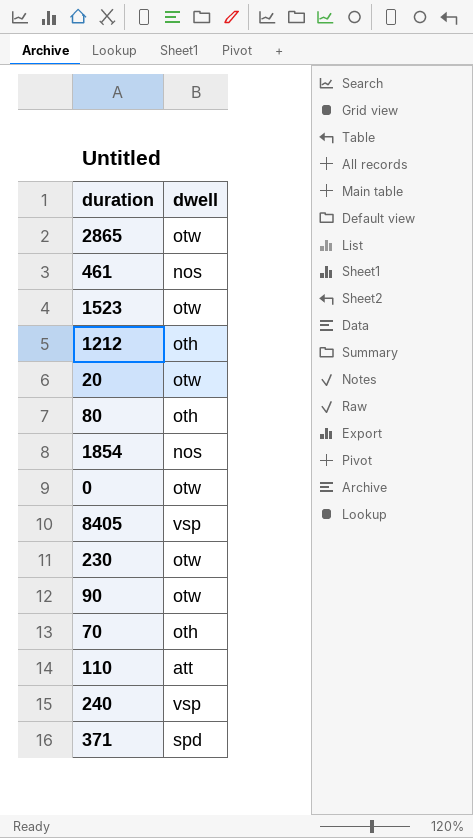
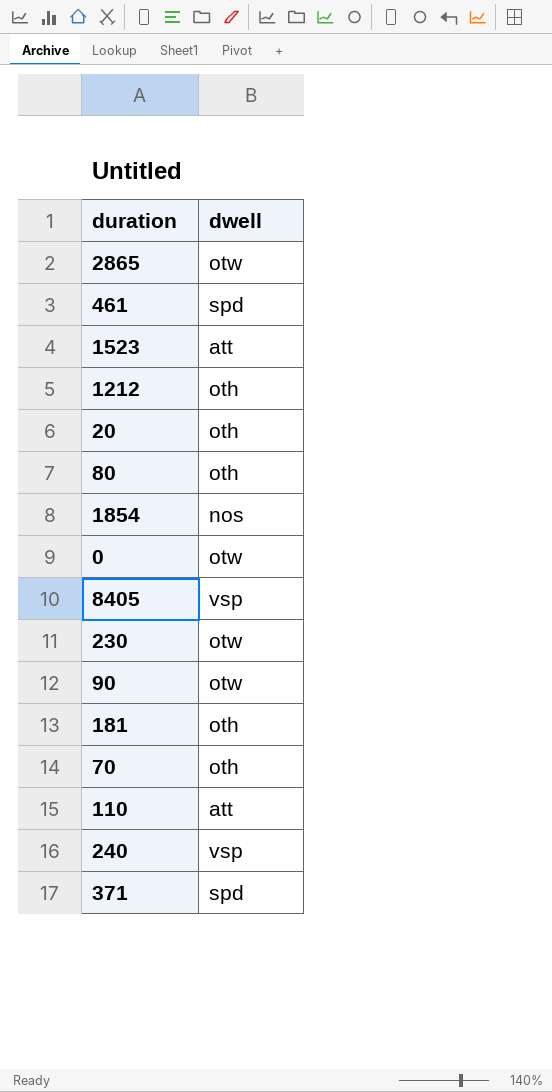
461 | dwell: nos -> spd
1523 | dwell: otw -> att
20 | dwell: otw -> oth
row 181: none -> oth

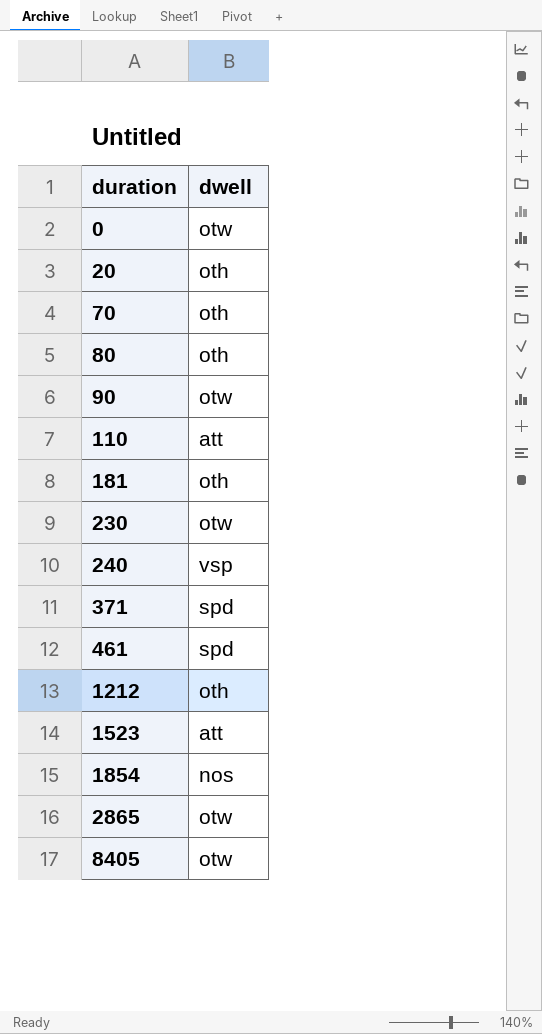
row order: none -> duration ascending
8405 | dwell: vsp -> otw

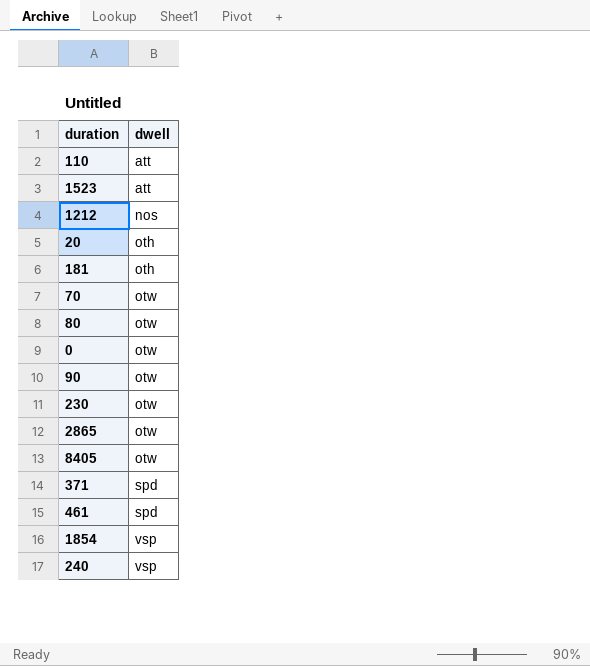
row order: duration ascending -> dwell ascending
1212 | dwell: oth -> nos
70 | dwell: oth -> otw
80 | dwell: oth -> otw
1854 | dwell: nos -> vsp

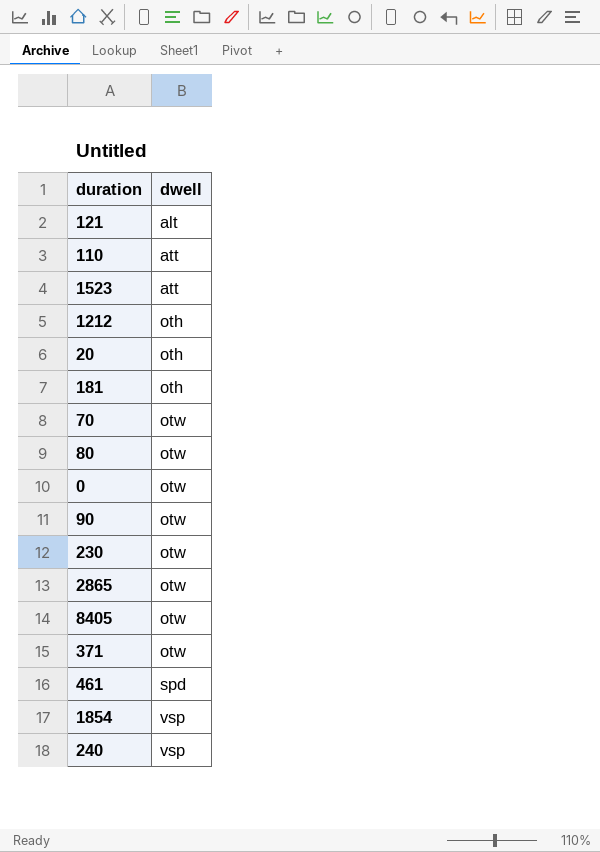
row 121: none -> alt
1212 | dwell: nos -> oth
371 | dwell: spd -> otw

